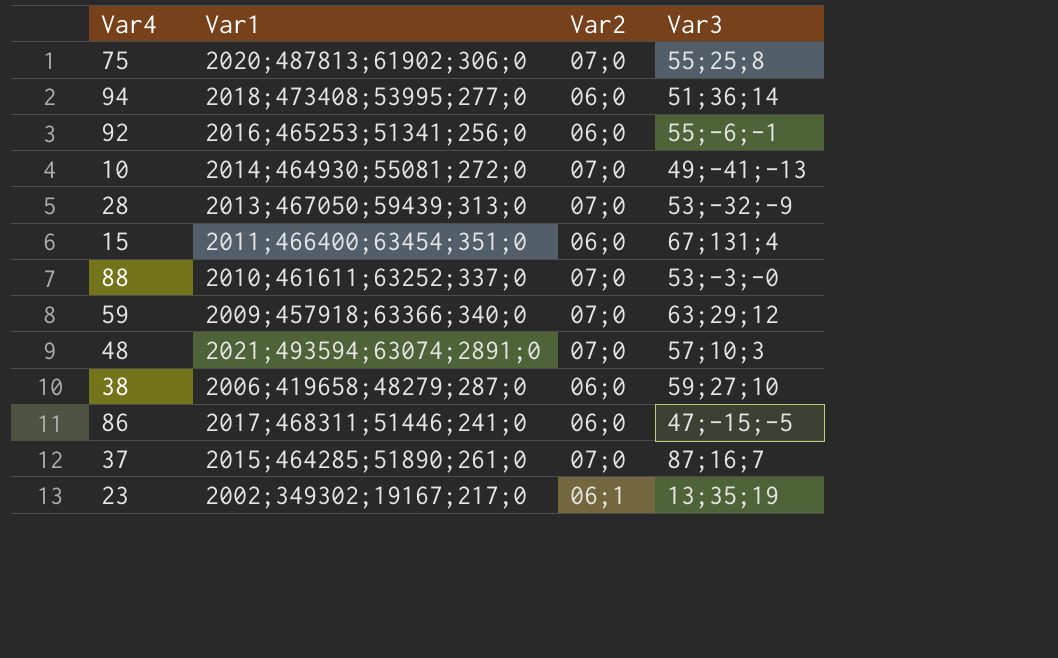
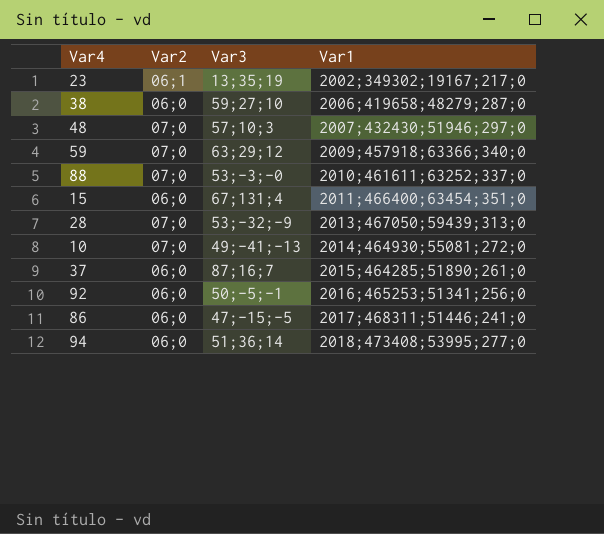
row order: none -> Var1 ascending
column Var1 | position: 2 -> 4
row 75: 2020;487813;61902;306;0 | 07;0 | 55;25;8 -> none
48 | Var1: 2021;493594;63074;2891;0 -> 2007;432430;51946;297;0
37 | Var2: 07;0 -> 06;0
92 | Var3: 55;-6;-1 -> 50;-5;-1

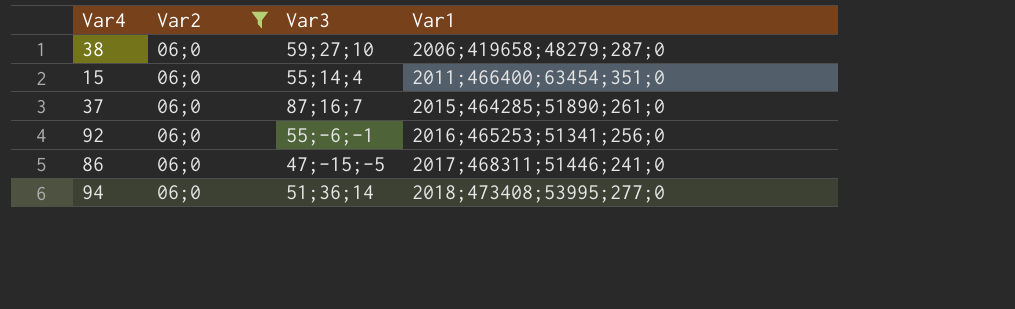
filter: none -> Var2 = 06;0
15 | Var3: 67;131;4 -> 55;14;4
92 | Var3: 50;-5;-1 -> 55;-6;-1

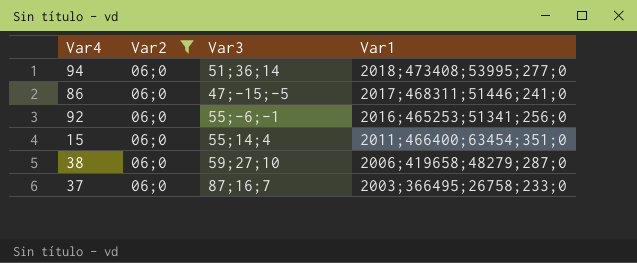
row order: Var1 ascending -> Var1 descending
37 | Var1: 2015;464285;51890;261;0 -> 2003;366495;26758;233;0

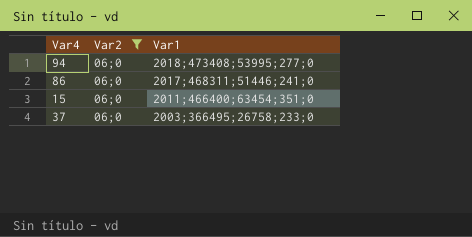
column Var3 | position: 3 -> none
row 92: 06;0 | 55;-6;-1 | 2016;465253;51341;256;0 -> none
row 38: 06;0 | 59;27;10 | 2006;419658;48279;287;0 -> none

